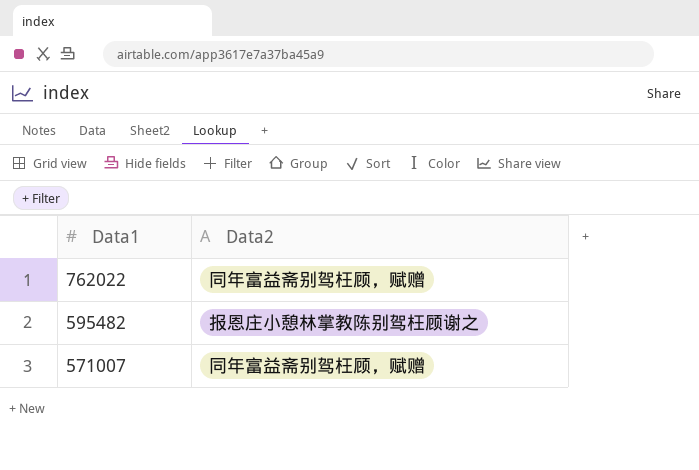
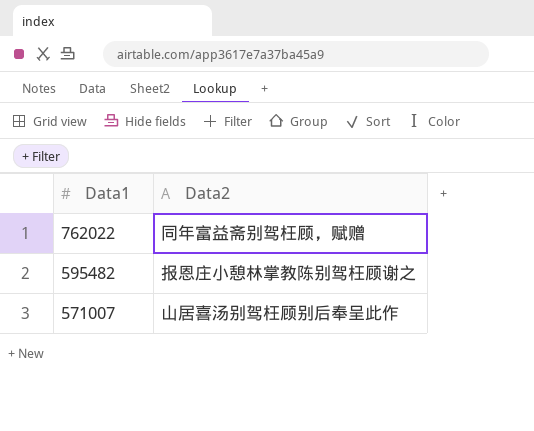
571007 | Data2: 同年富益斋别驾枉顾，赋赠 -> 山居喜汤别驾枉顾别后奉呈此作

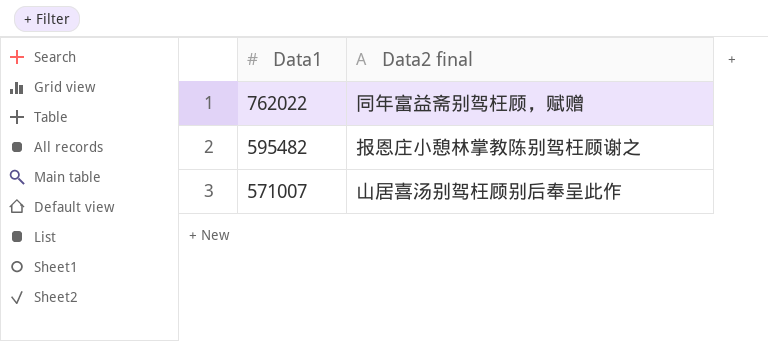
column name: Data2 -> Data2 final

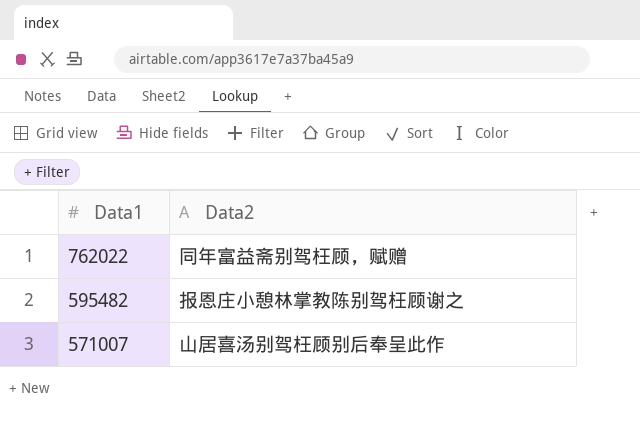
column name: Data2 final -> Data2

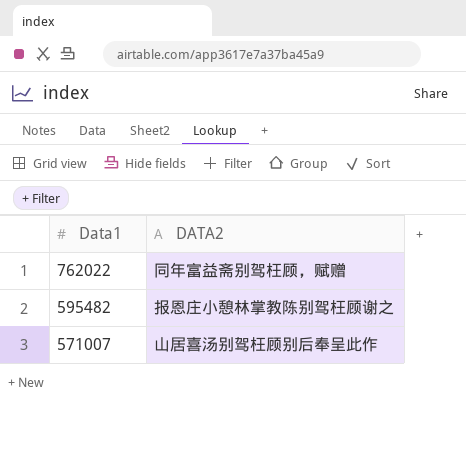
column name: Data2 -> DATA2

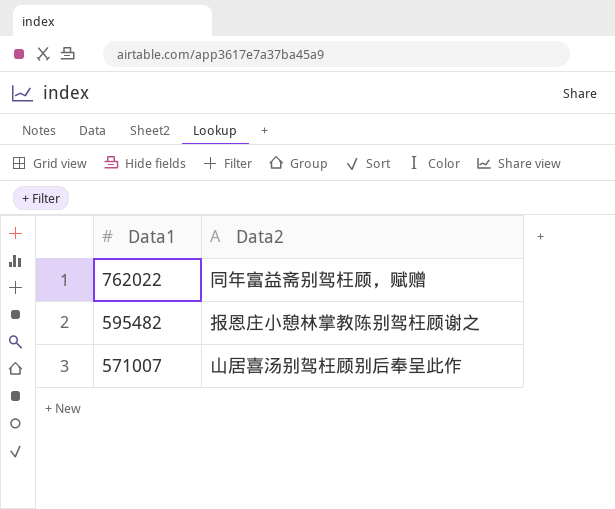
column name: DATA2 -> Data2

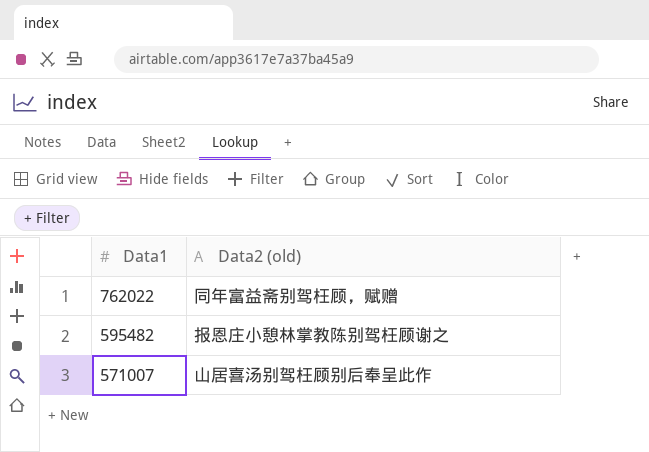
column name: Data2 -> Data2 (old)

